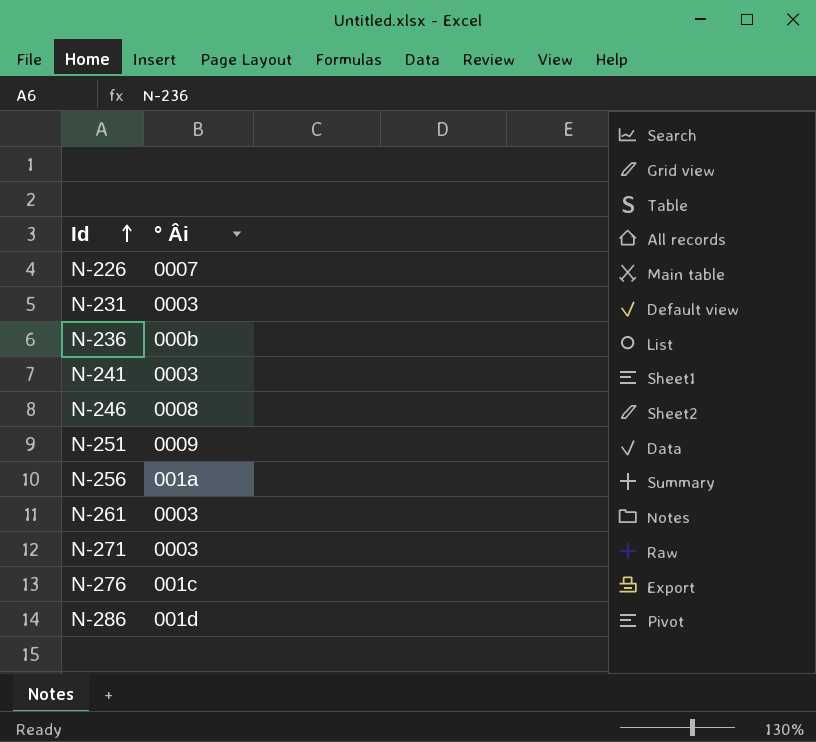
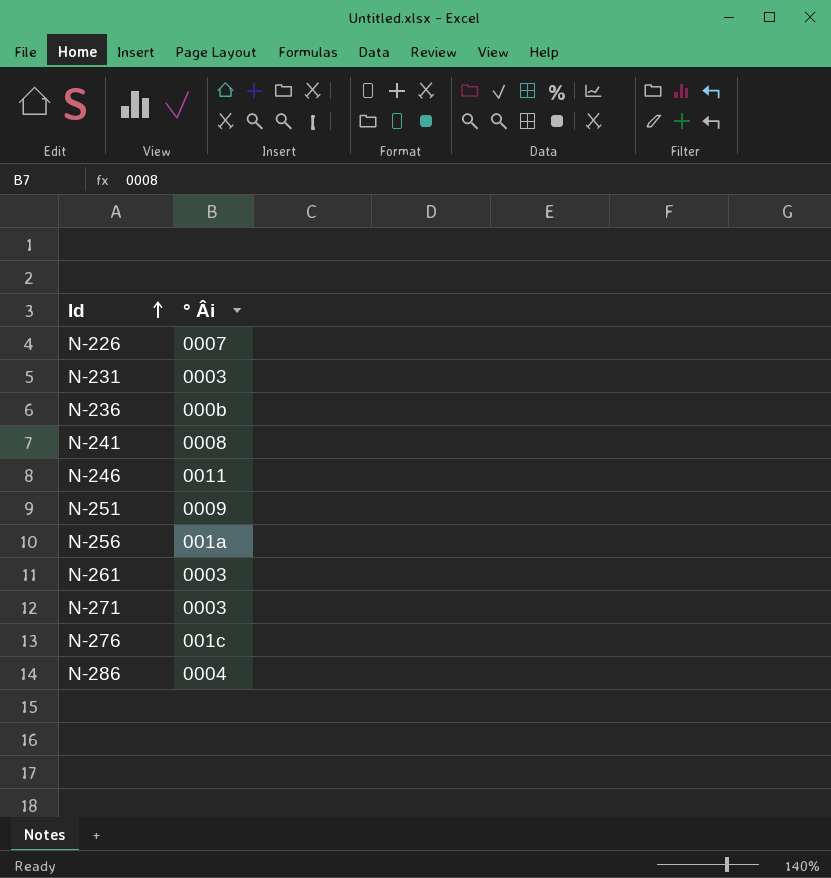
N-241 | ° Âi: 0003 -> 0008
N-246 | ° Âi: 0008 -> 0011
N-286 | ° Âi: 001d -> 0004

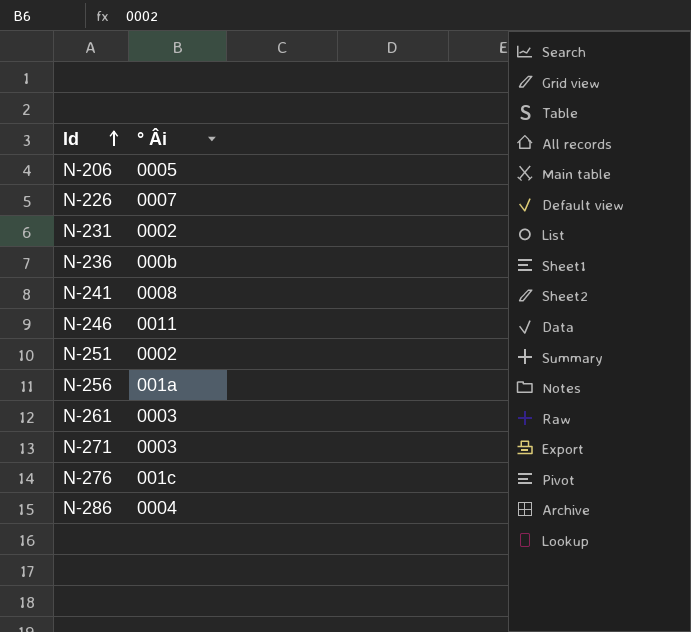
row N-206: none -> 0005
N-231 | ° Âi: 0003 -> 0002
N-251 | ° Âi: 0009 -> 0002

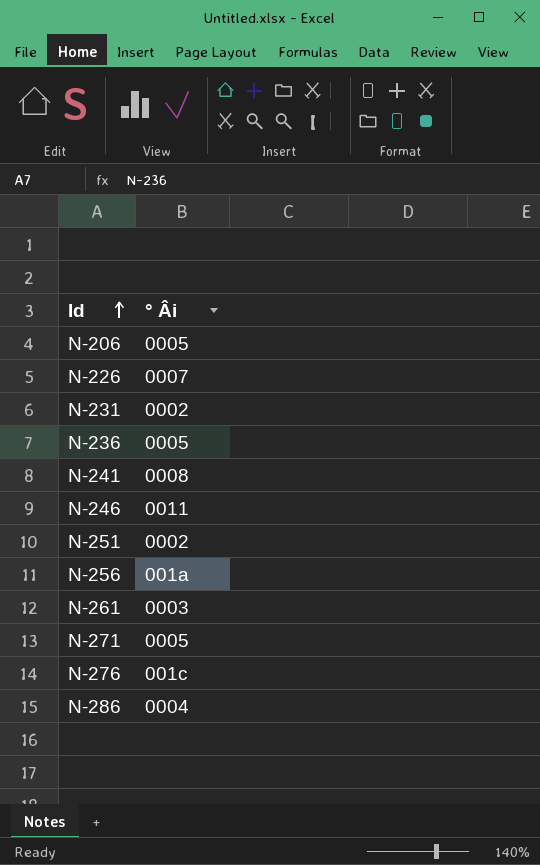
N-236 | ° Âi: 000b -> 0005
N-271 | ° Âi: 0003 -> 0005

